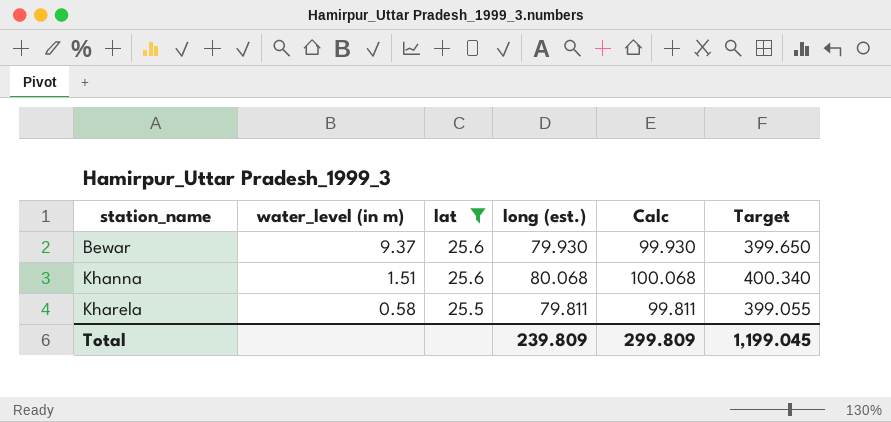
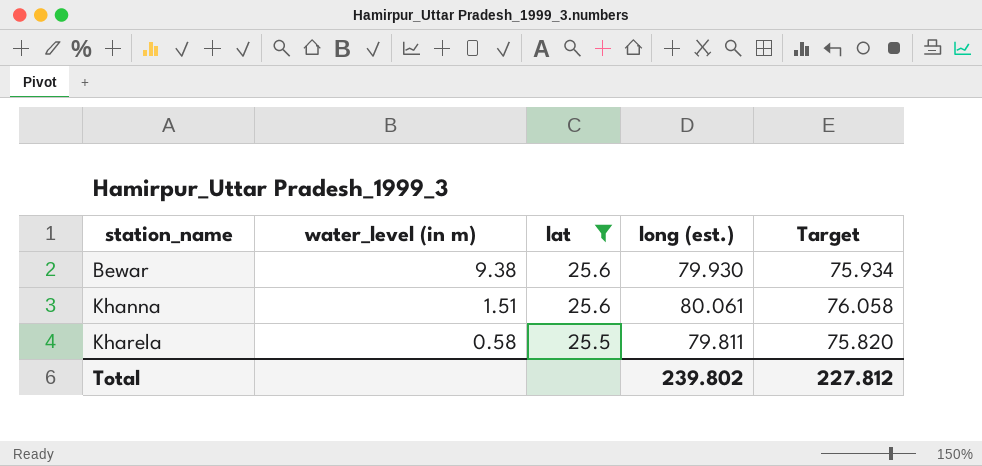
column Calc | formula: [long (est.)] + 20 -> none
column Target | formula: [long (est.)] * 5 -> [long (est.)] * 0.95
Bewar | water_level (in m): 9.37 -> 9.38
Khanna | long (est.): 80.068 -> 80.061
Total | long (est.): 239.809 -> 239.802
Total | Target: 1,199.045 -> 227.812

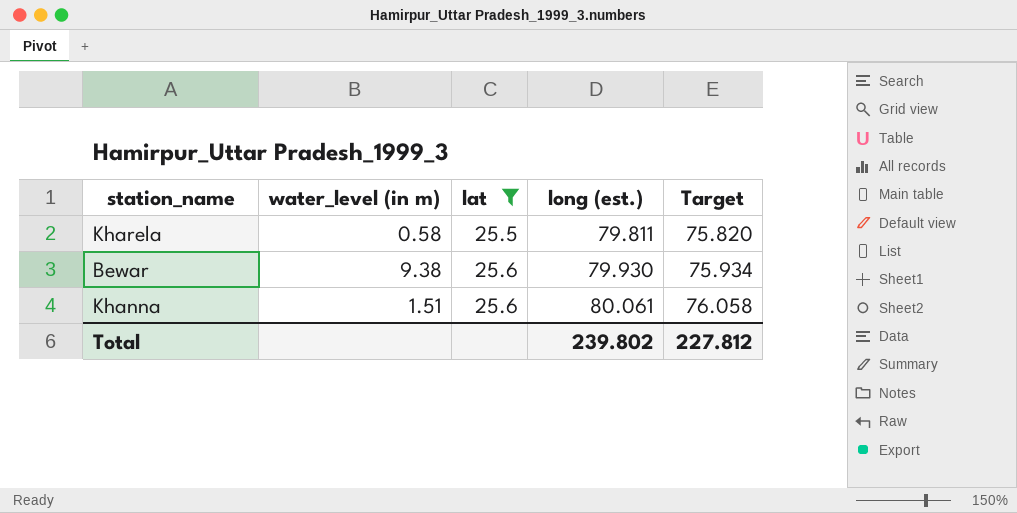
row order: station_name ascending -> lat ascending

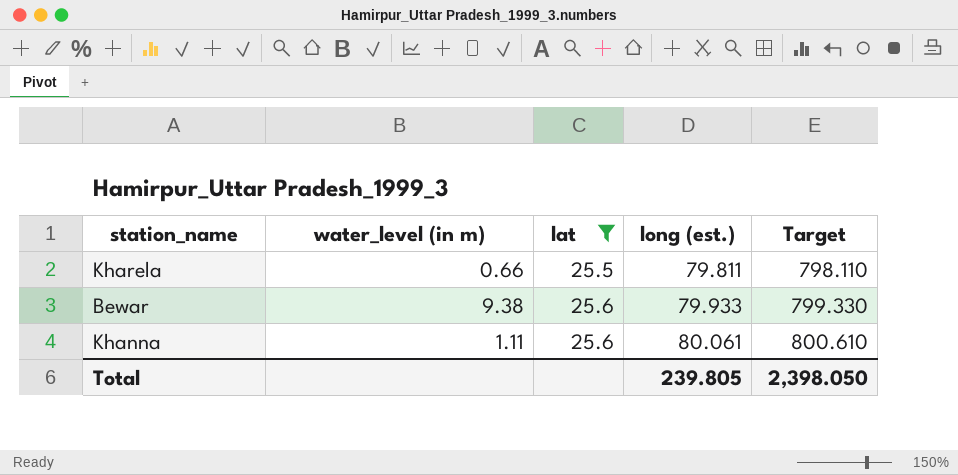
column Target | formula: [long (est.)] * 0.95 -> [long (est.)] * 10
Kharela | water_level (in m): 0.58 -> 0.66
Bewar | long (est.): 79.930 -> 79.933
Khanna | water_level (in m): 1.51 -> 1.11
Total | long (est.): 239.802 -> 239.805
Total | Target: 227.812 -> 2,398.050

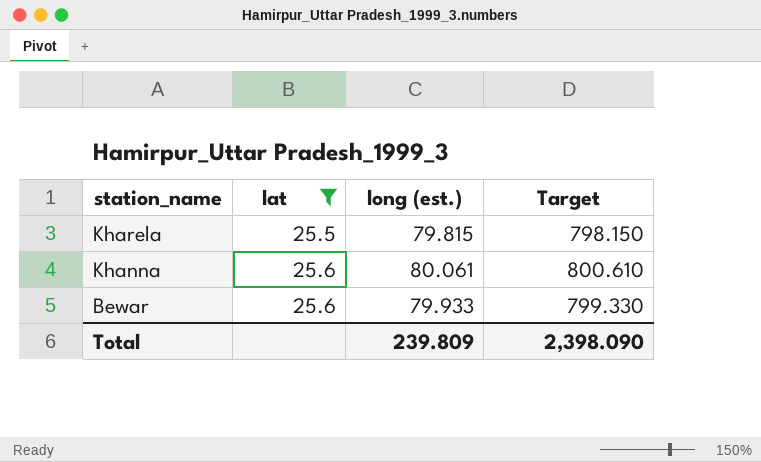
row order: lat ascending -> station_name descending
column water_level (in m) | position: 2 -> none
Kharela | long (est.): 79.811 -> 79.815
Kharela | Target: 798.110 -> 798.150
Total | long (est.): 239.805 -> 239.809
Total | Target: 2,398.050 -> 2,398.090

